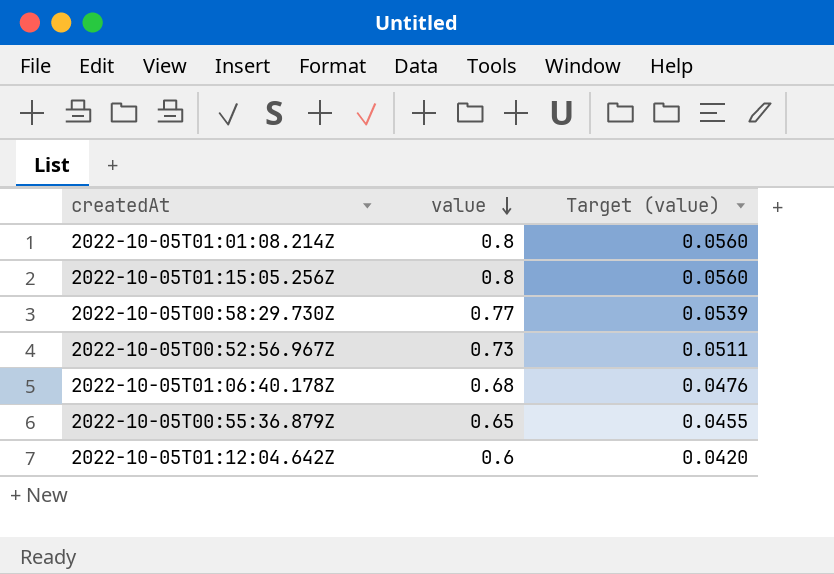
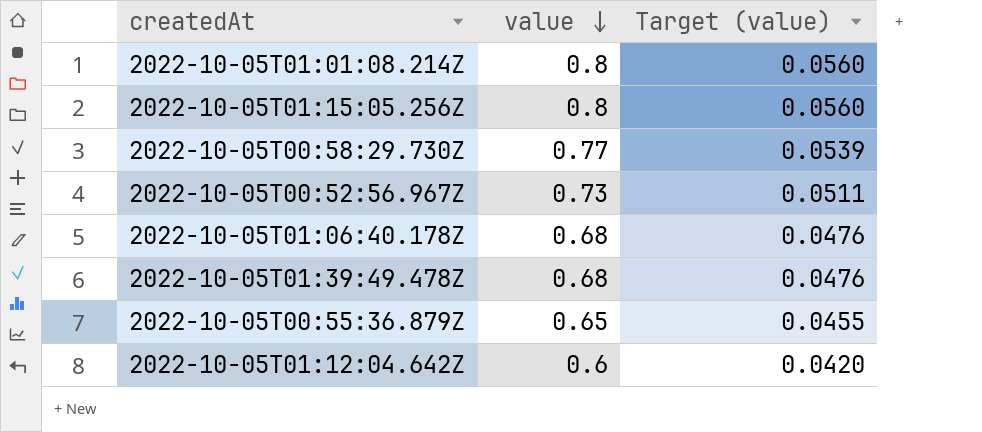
row 2022-10-05T01:39:49.478Z: none -> 0.68 | 0.0476

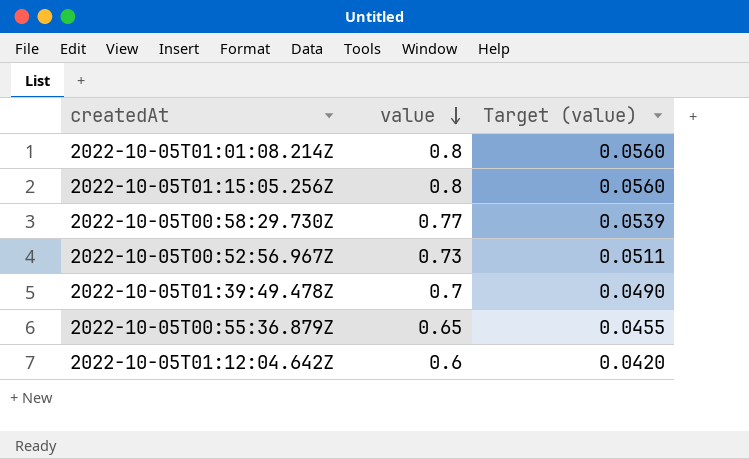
row 2022-10-05T01:06:40.178Z: 0.68 | 0.0476 -> none
2022-10-05T01:39:49.478Z | value: 0.68 -> 0.7
2022-10-05T01:39:49.478Z | Target (value): 0.0476 -> 0.0490

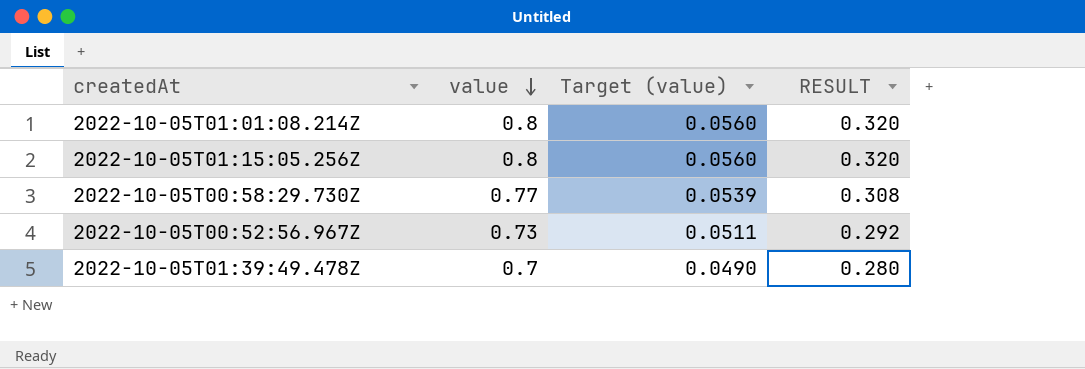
column RESULT | formula: none -> [value] * 0.4
row 2022-10-05T00:55:36.879Z: 0.65 | 0.0455 -> none
row 2022-10-05T01:12:04.642Z: 0.6 | 0.0420 -> none

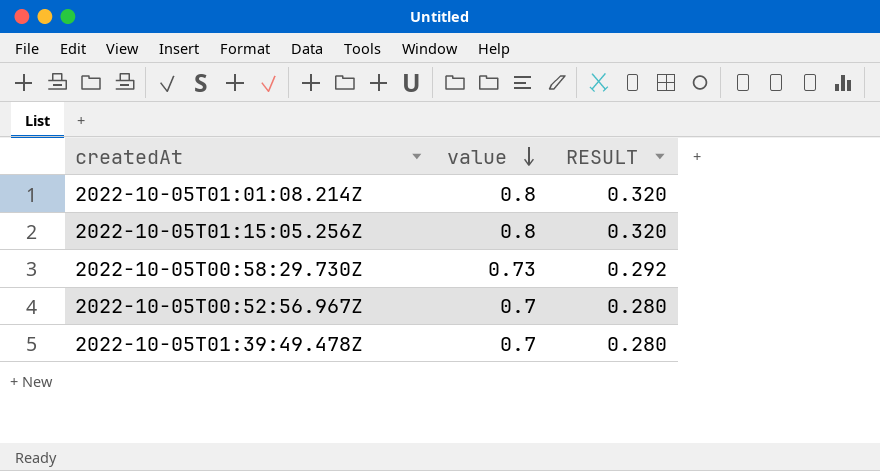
column Target (value) | formula: [value] * 0.07 -> none
2022-10-05T00:58:29.730Z | value: 0.77 -> 0.73
2022-10-05T00:58:29.730Z | RESULT: 0.308 -> 0.292
2022-10-05T00:52:56.967Z | value: 0.73 -> 0.7
2022-10-05T00:52:56.967Z | RESULT: 0.292 -> 0.280

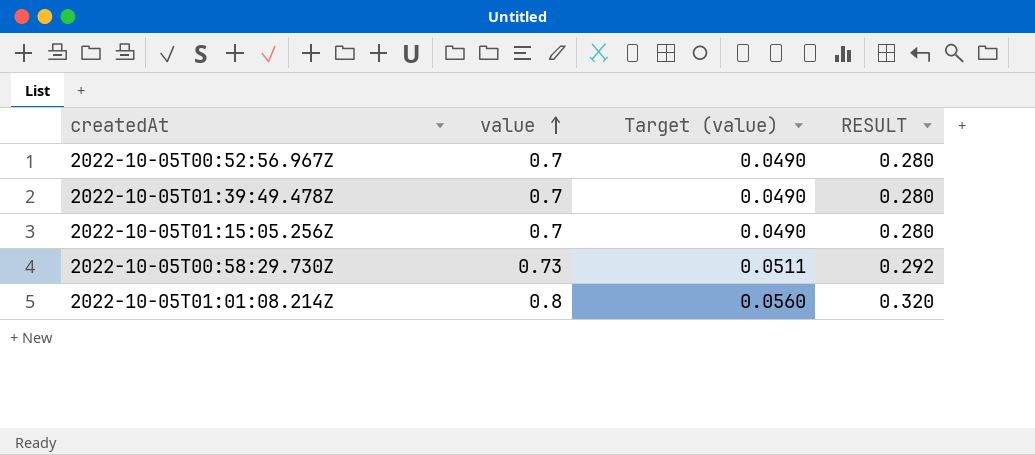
row order: value descending -> value ascending
column Target (value) | formula: none -> [value] * 0.07
2022-10-05T01:15:05.256Z | value: 0.8 -> 0.7
2022-10-05T01:15:05.256Z | RESULT: 0.320 -> 0.280

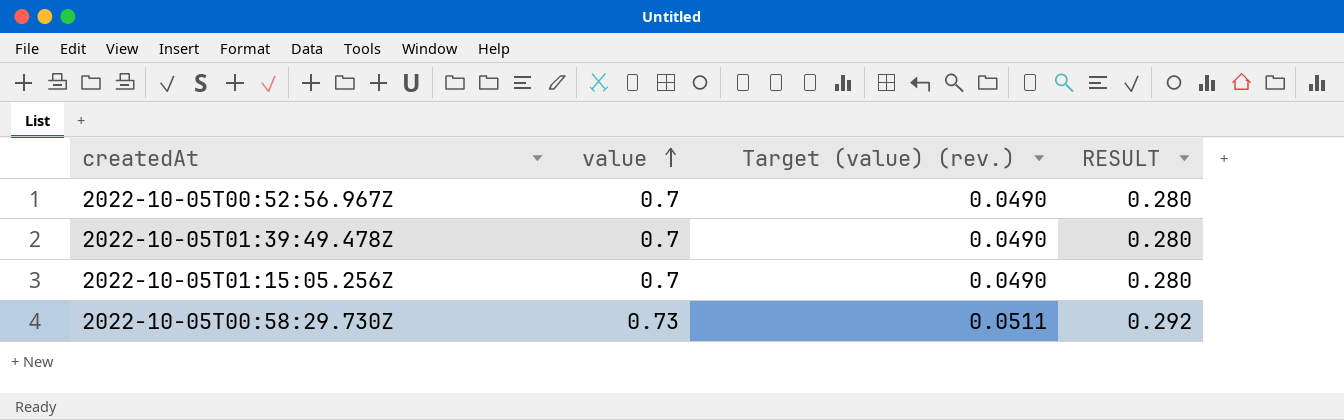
column name: Target (value) -> Target (value) (rev.)
row 2022-10-05T01:01:08.214Z: 0.8 | 0.0560 | 0.320 -> none

